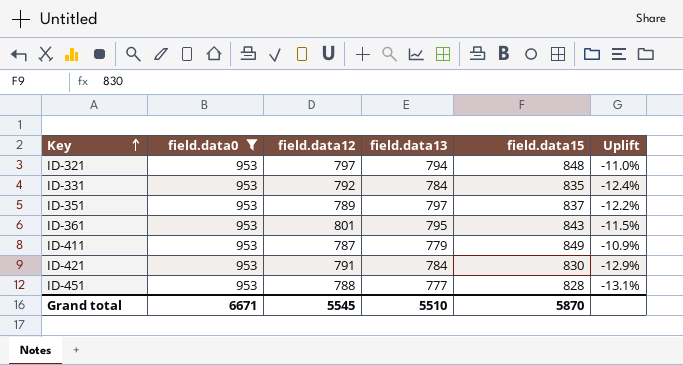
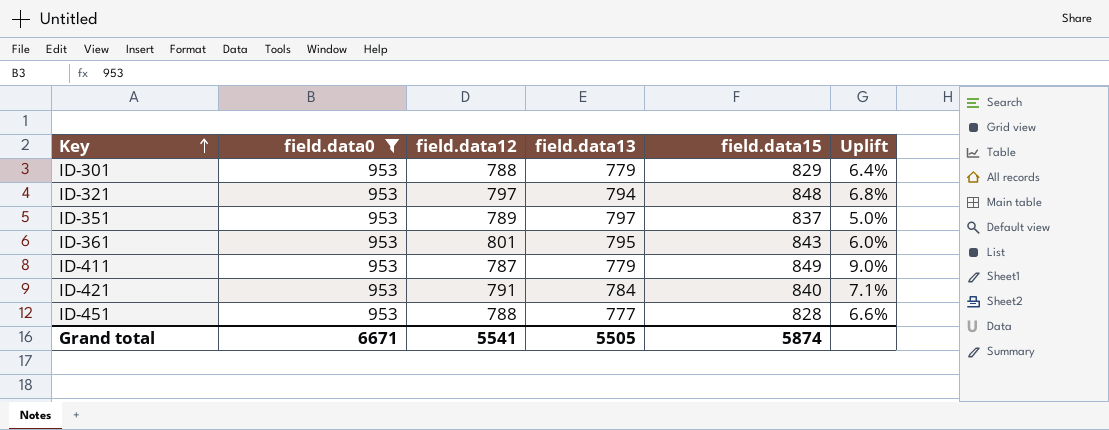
column Uplift | formula: ([field.data15] - [field.data0]) / [field.data0] -> ([field.data15] - [field.data13]) / [field.data13]
row ID-331: 953 | 792 | 784 | 835 | -12.4% -> none
row ID-301: none -> 953 | 788 | 779 | 829 | 6.4%
ID-421 | field.data15: 830 -> 840
Grand total | field.data12: 5545 -> 5541
Grand total | field.data13: 5510 -> 5505
Grand total | field.data15: 5870 -> 5874

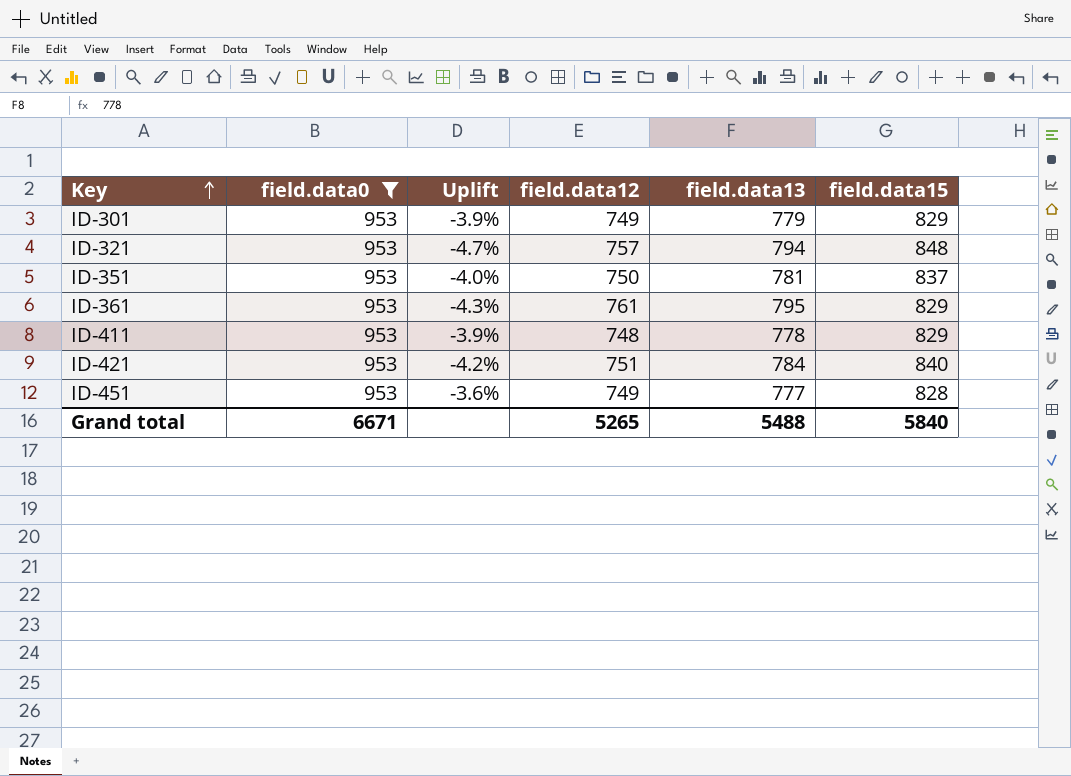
column Uplift | formula: ([field.data15] - [field.data13]) / [field.data13] -> ([field.data12] - [field.data13]) / [field.data13]
column Uplift | position: 6 -> 3
ID-301 | field.data12: 788 -> 749
ID-321 | field.data12: 797 -> 757
ID-351 | field.data12: 789 -> 750
ID-351 | field.data13: 797 -> 781
ID-361 | field.data12: 801 -> 761
ID-361 | field.data15: 843 -> 829
ID-411 | field.data12: 787 -> 748
ID-411 | field.data13: 779 -> 778
ID-411 | field.data15: 849 -> 829
ID-421 | field.data12: 791 -> 751
ID-451 | field.data12: 788 -> 749
Grand total | field.data12: 5541 -> 5265
Grand total | field.data13: 5505 -> 5488
Grand total | field.data15: 5874 -> 5840

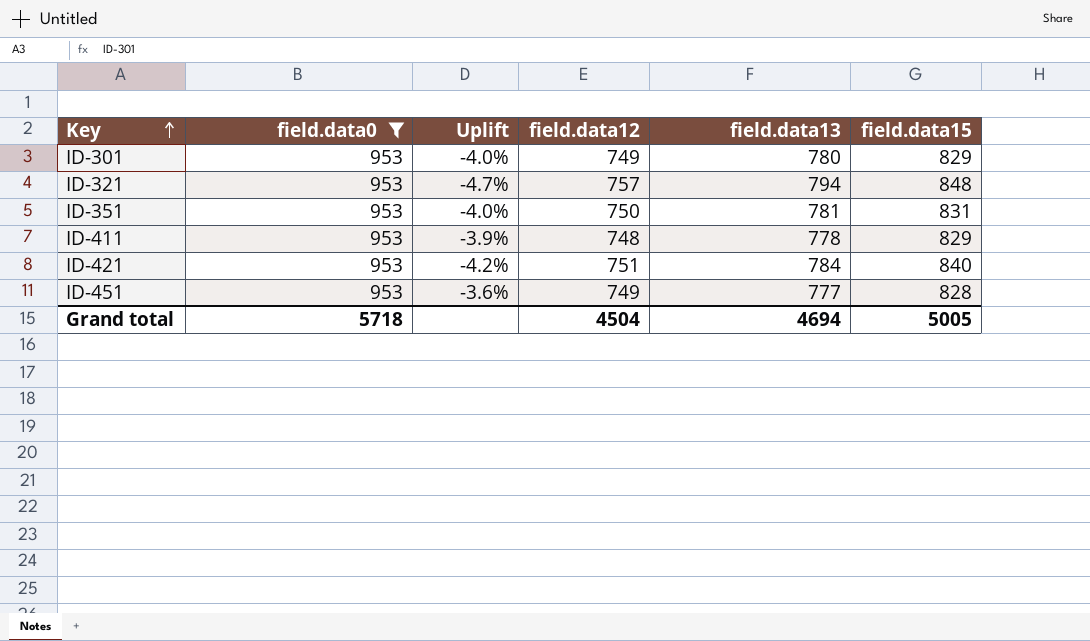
row ID-361: 953 | -4.3% | 761 | 795 | 829 -> none
ID-301 | Uplift: -3.9% -> -4.0%
ID-301 | field.data13: 779 -> 780
ID-351 | field.data15: 837 -> 831
Grand total | field.data0: 6671 -> 5718
Grand total | field.data12: 5265 -> 4504
Grand total | field.data13: 5488 -> 4694
Grand total | field.data15: 5840 -> 5005

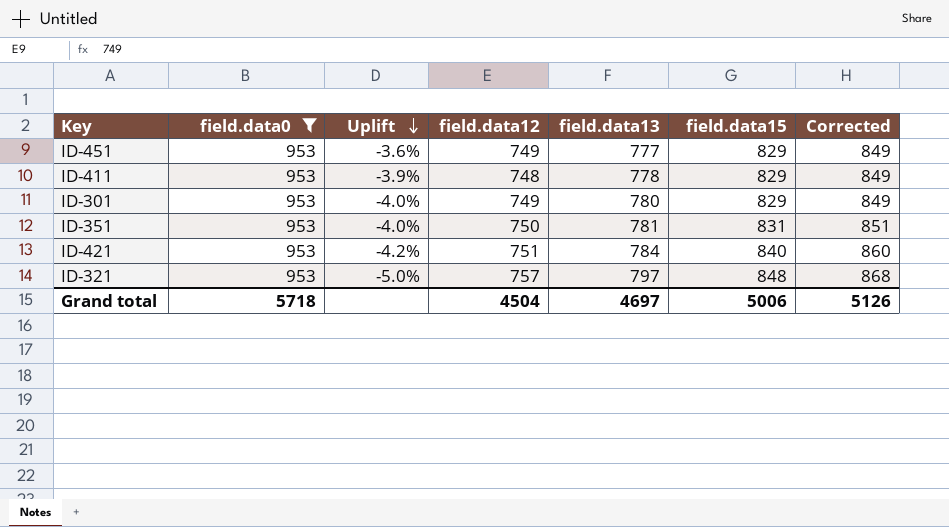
row order: Key ascending -> Uplift descending
column Corrected | formula: none -> [field.data15] + 20
ID-451 | field.data15: 828 -> 829
ID-321 | Uplift: -4.7% -> -5.0%
ID-321 | field.data13: 794 -> 797
Grand total | field.data13: 4694 -> 4697
Grand total | field.data15: 5005 -> 5006

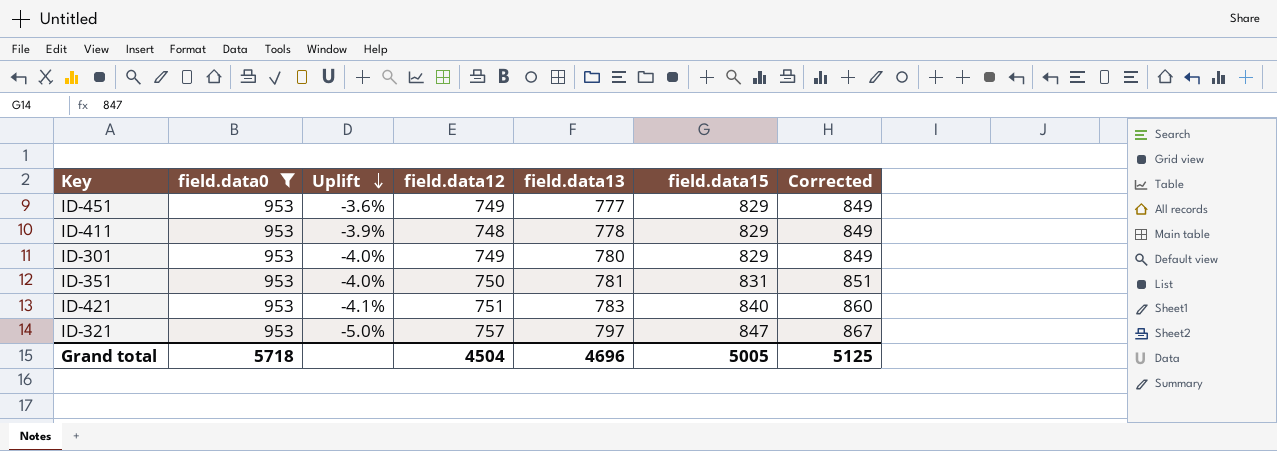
ID-421 | Uplift: -4.2% -> -4.1%
ID-421 | field.data13: 784 -> 783
ID-321 | field.data15: 848 -> 847
ID-321 | Corrected: 868 -> 867
Grand total | field.data13: 4697 -> 4696
Grand total | field.data15: 5006 -> 5005
Grand total | Corrected: 5126 -> 5125

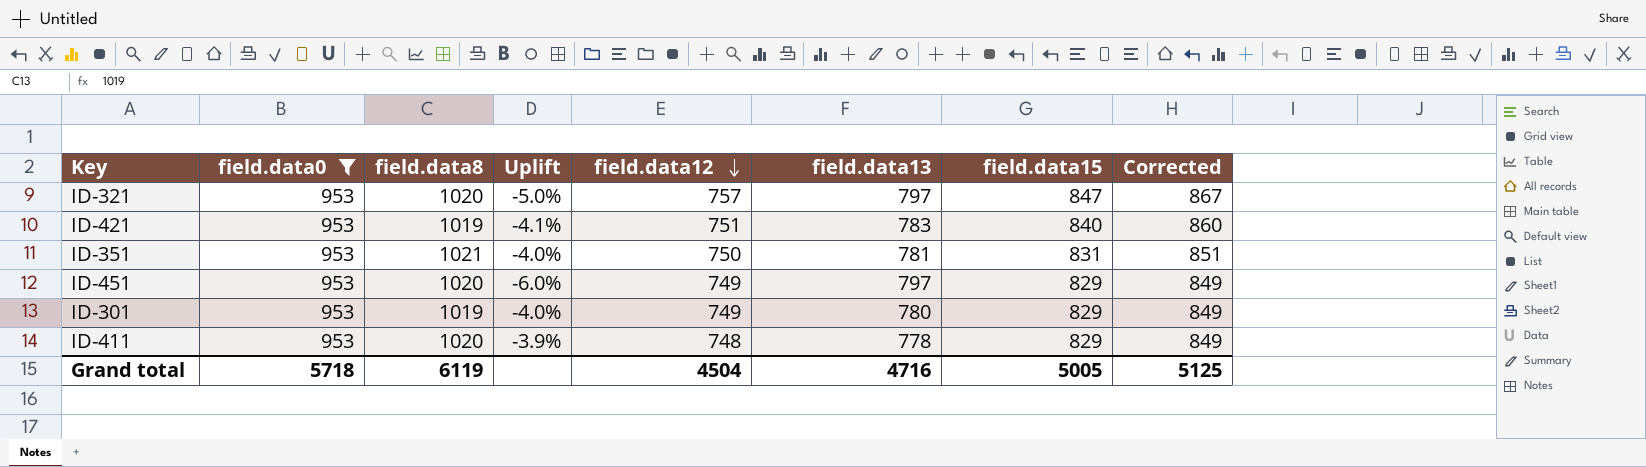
row order: Uplift descending -> field.data12 descending
column field.data8 | position: none -> 3
ID-451 | Uplift: -3.6% -> -6.0%
ID-451 | field.data13: 777 -> 797
Grand total | field.data13: 4696 -> 4716

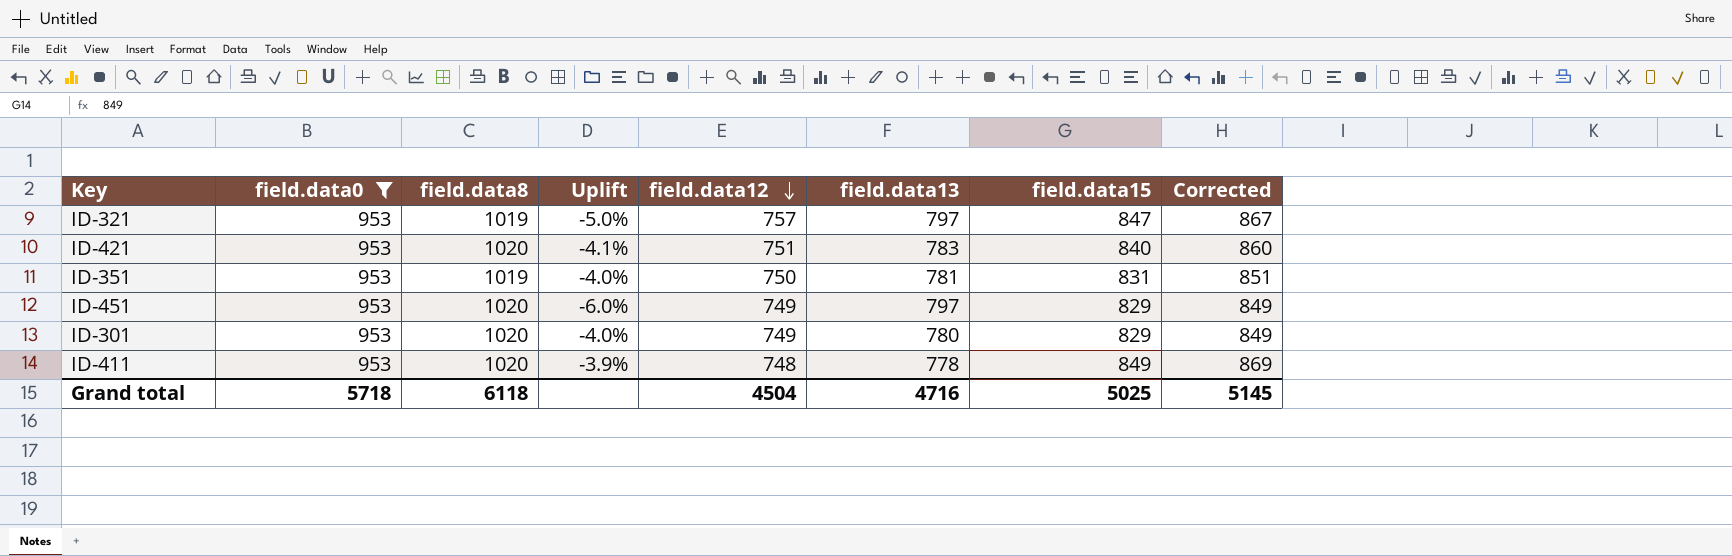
ID-321 | field.data8: 1020 -> 1019
ID-421 | field.data8: 1019 -> 1020
ID-351 | field.data8: 1021 -> 1019
ID-301 | field.data8: 1019 -> 1020
ID-411 | field.data15: 829 -> 849
ID-411 | Corrected: 849 -> 869
Grand total | field.data8: 6119 -> 6118
Grand total | field.data15: 5005 -> 5025
Grand total | Corrected: 5125 -> 5145

